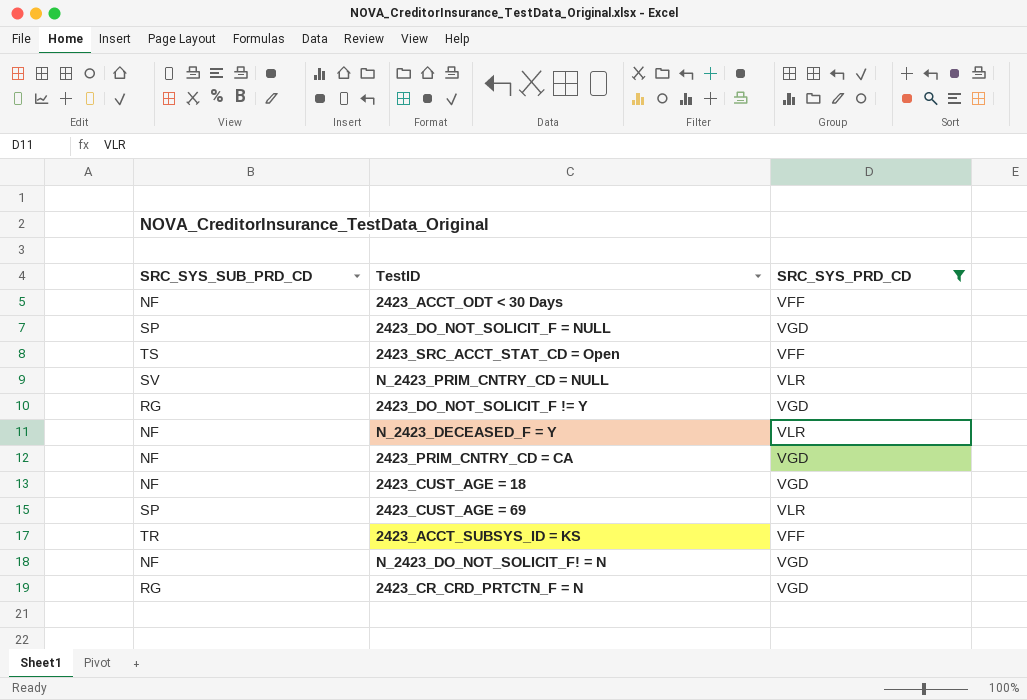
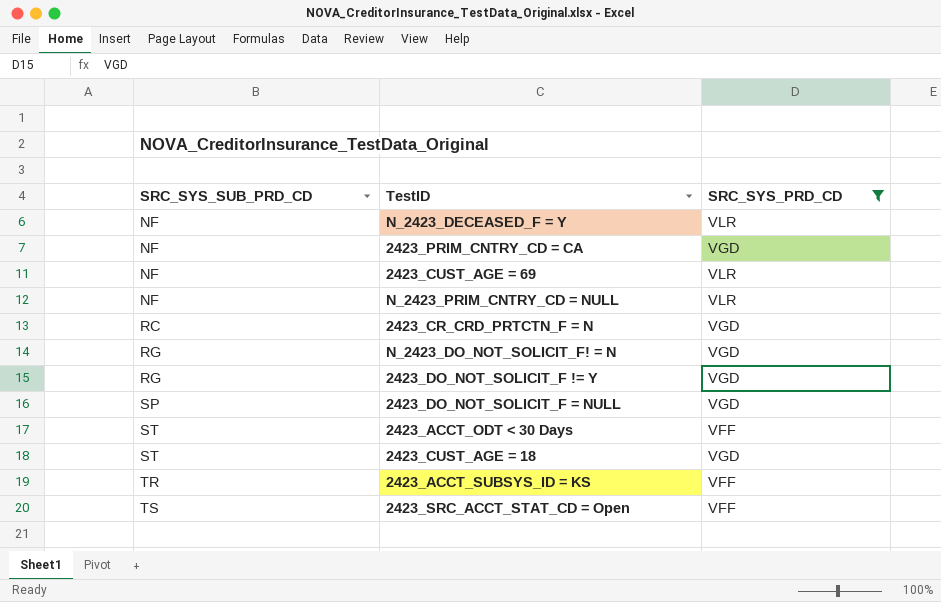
row order: none -> SRC_SYS_SUB_PRD_CD ascending
2423_CUST_AGE = 69 | SRC_SYS_SUB_PRD_CD: SP -> NF
N_2423_PRIM_CNTRY_CD = NULL | SRC_SYS_SUB_PRD_CD: SV -> NF
2423_CR_CRD_PRTCTN_F = N | SRC_SYS_SUB_PRD_CD: RG -> RC
N_2423_DO_NOT_SOLICIT_F! = N | SRC_SYS_SUB_PRD_CD: NF -> RG
2423_ACCT_ODT < 30 Days | SRC_SYS_SUB_PRD_CD: NF -> ST
2423_CUST_AGE = 18 | SRC_SYS_SUB_PRD_CD: NF -> ST

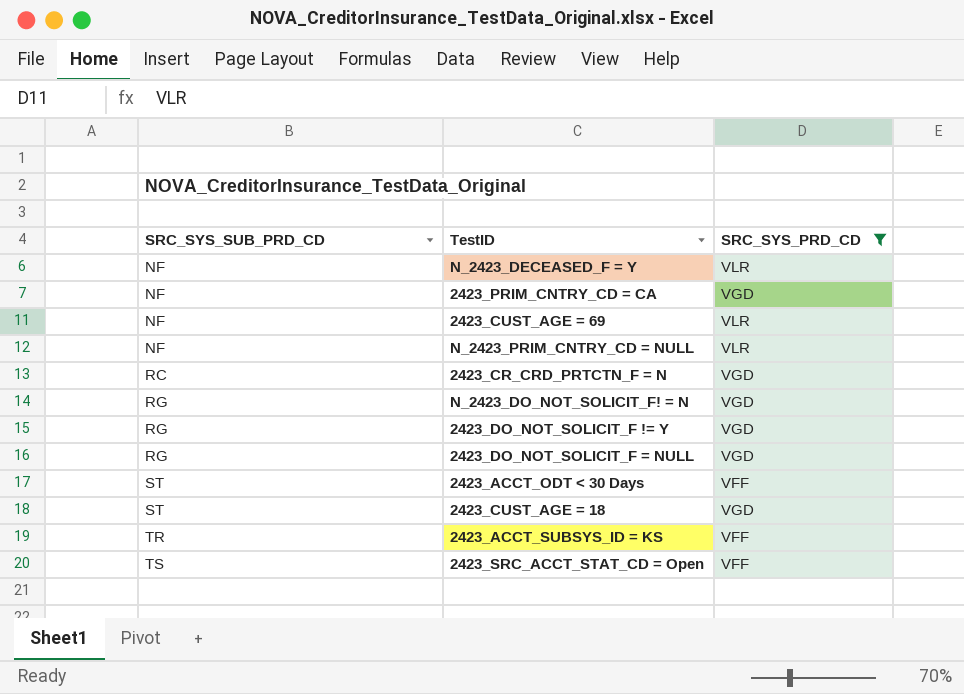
2423_DO_NOT_SOLICIT_F = NULL | SRC_SYS_SUB_PRD_CD: SP -> RG

